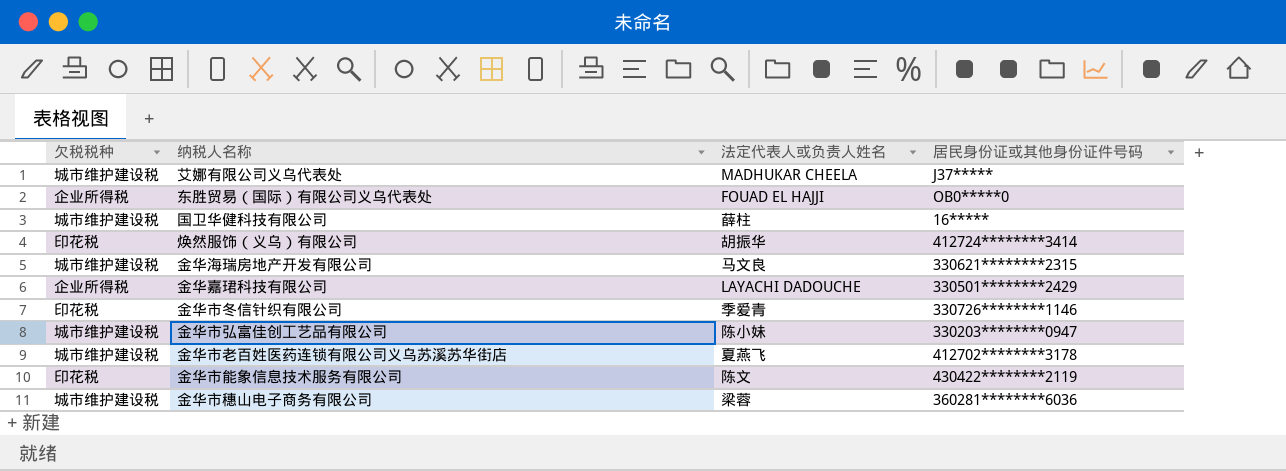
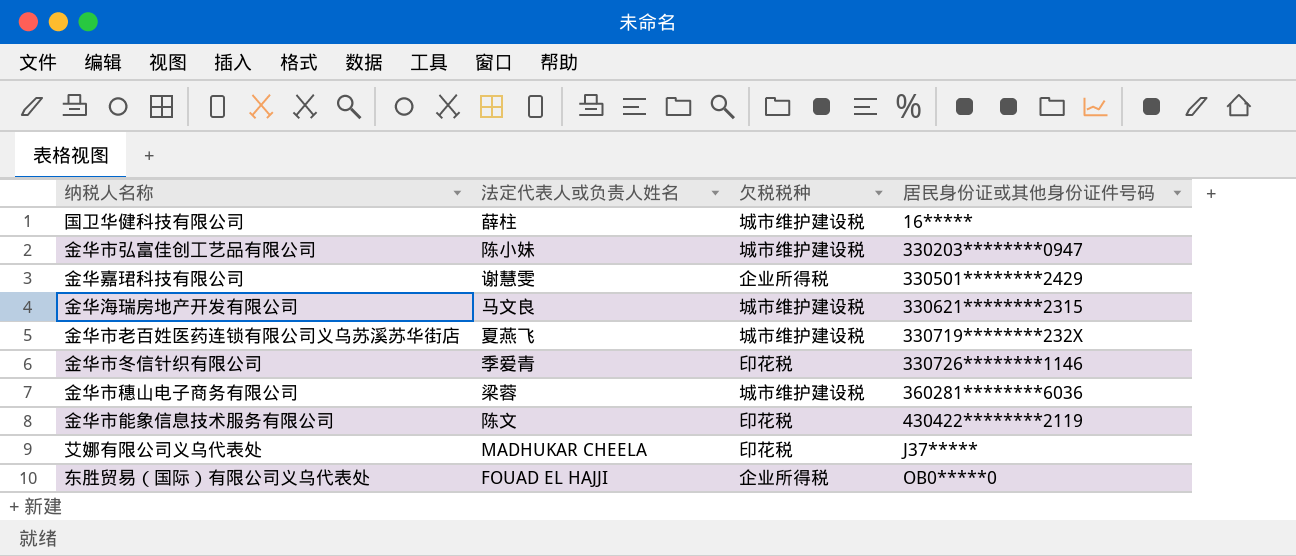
row order: none -> 居民身份证或其他身份证件号码 ascending
column 欠税税种 | position: 1 -> 3
row 焕然服饰（义乌）有限公司: 印花税 | 胡振华 | 412724********3414 -> none
金华嘉珺科技有限公司 | 法定代表人或负责人姓名: LAYACHI DADOUCHE -> 谢慧雯
金华市老百姓医药连锁有限公司义乌苏溪苏华街店 | 居民身份证或其他身份证件号码: 412702********3178 -> 330719********232X
艾娜有限公司义乌代表处 | 欠税税种: 城市维护建设税 -> 印花税

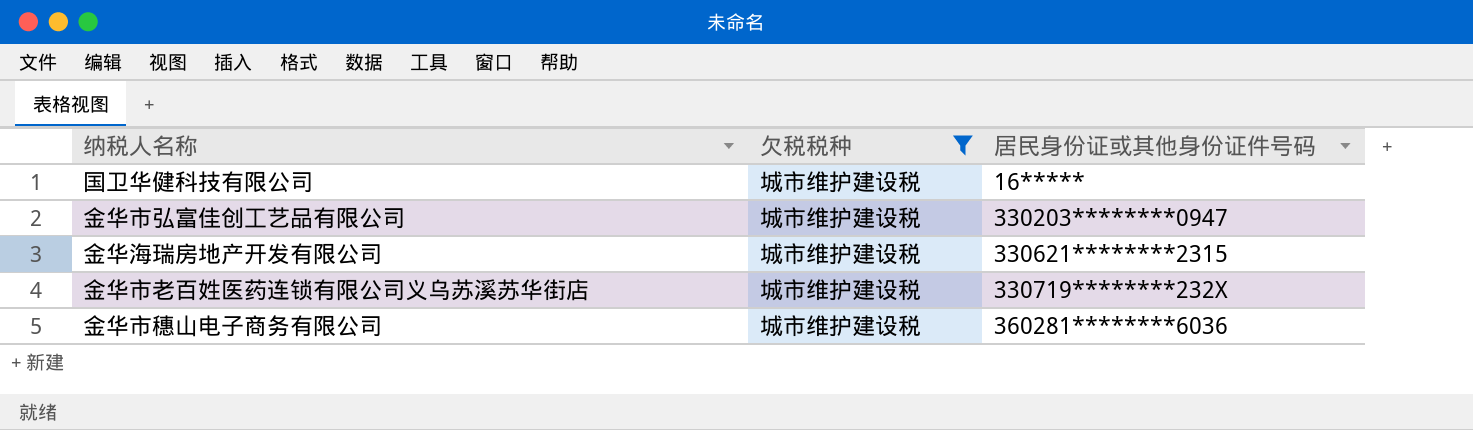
filter: none -> 欠税税种 = 城市维护建设税
column 法定代表人或负责人姓名 | position: 2 -> none

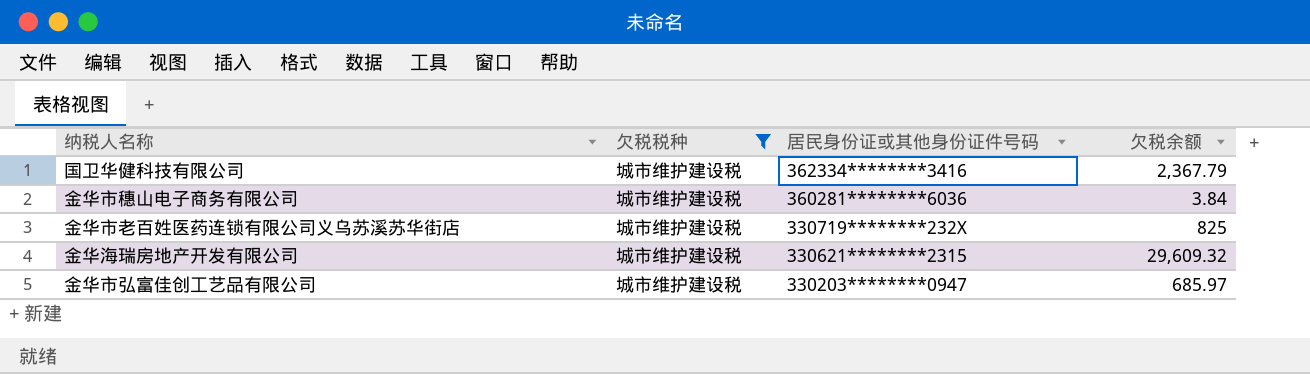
row order: 居民身份证或其他身份证件号码 ascending -> 居民身份证或其他身份证件号码 descending
column 欠税余额 | position: none -> 4
国卫华健科技有限公司 | 居民身份证或其他身份证件号码: 16***** -> 362334********3416

